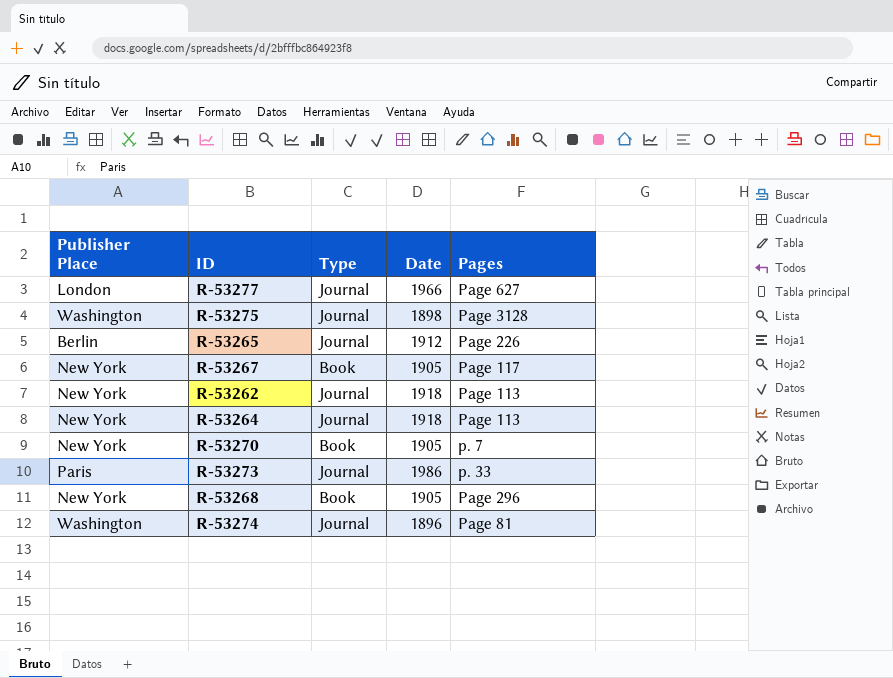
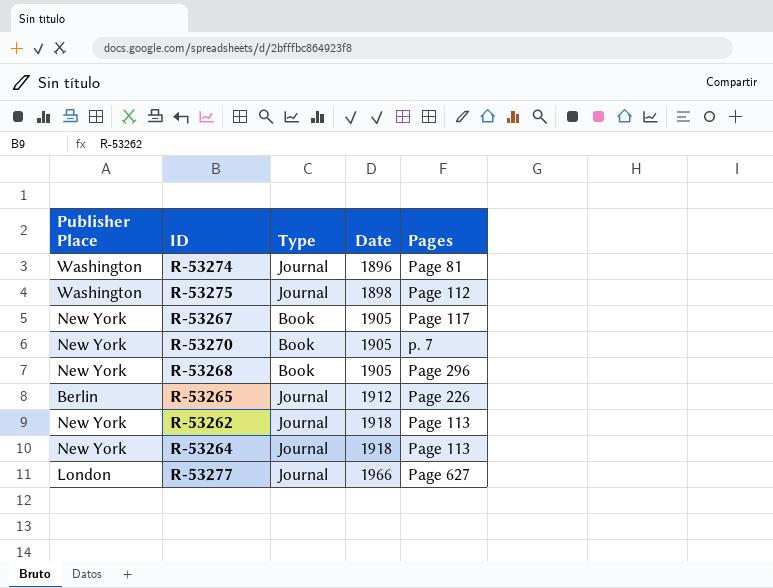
row order: none -> Date ascending
row R-53273: Paris | Journal | 1986 | p. 33 -> none
R-53275 | Pages: Page 3128 -> Page 112

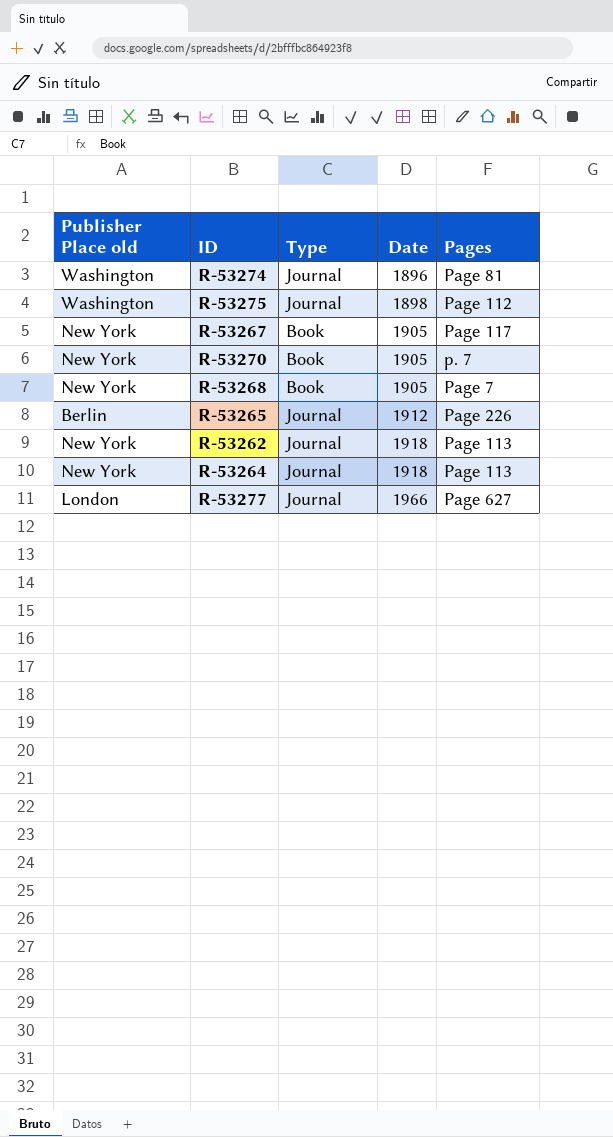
column name: Publisher Place -> Publisher Place old
R-53268 | Pages: Page 296 -> Page 7

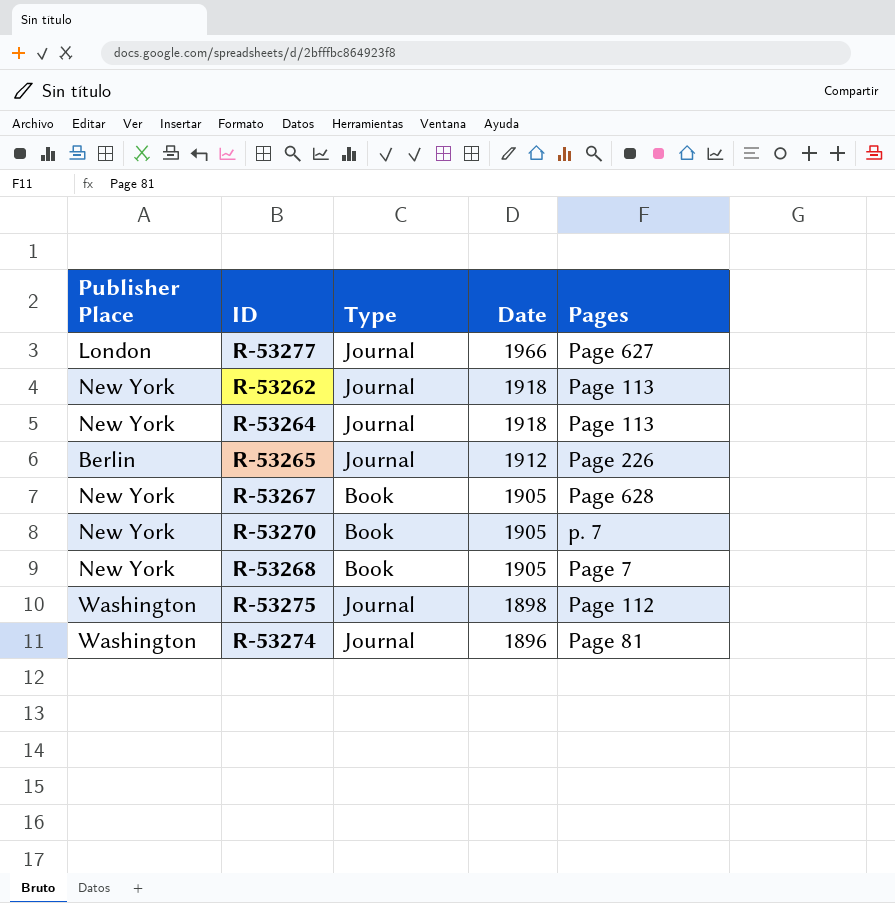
row order: Date ascending -> Date descending
column name: Publisher Place old -> Publisher Place
R-53267 | Pages: Page 117 -> Page 628

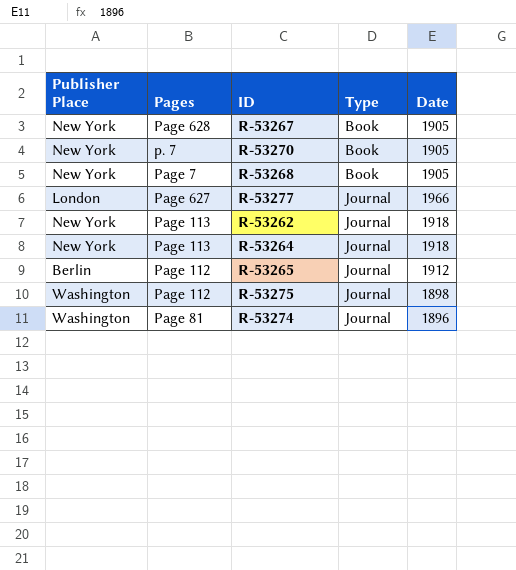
row order: Date descending -> Type ascending
column Pages | position: 5 -> 2
R-53265 | Pages: Page 226 -> Page 112

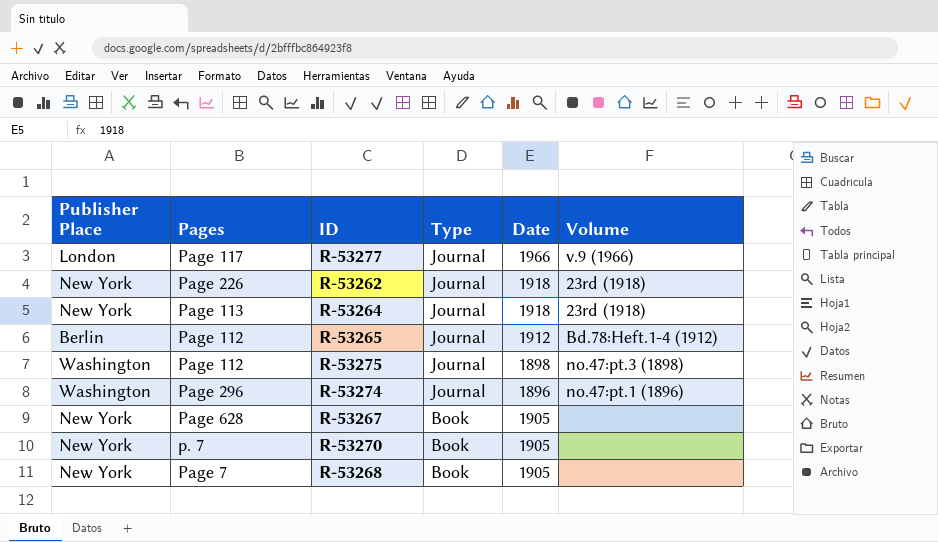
row order: Type ascending -> Type descending
column Volume | position: none -> 6
R-53277 | Pages: Page 627 -> Page 117
R-53262 | Pages: Page 113 -> Page 226
R-53274 | Pages: Page 81 -> Page 296

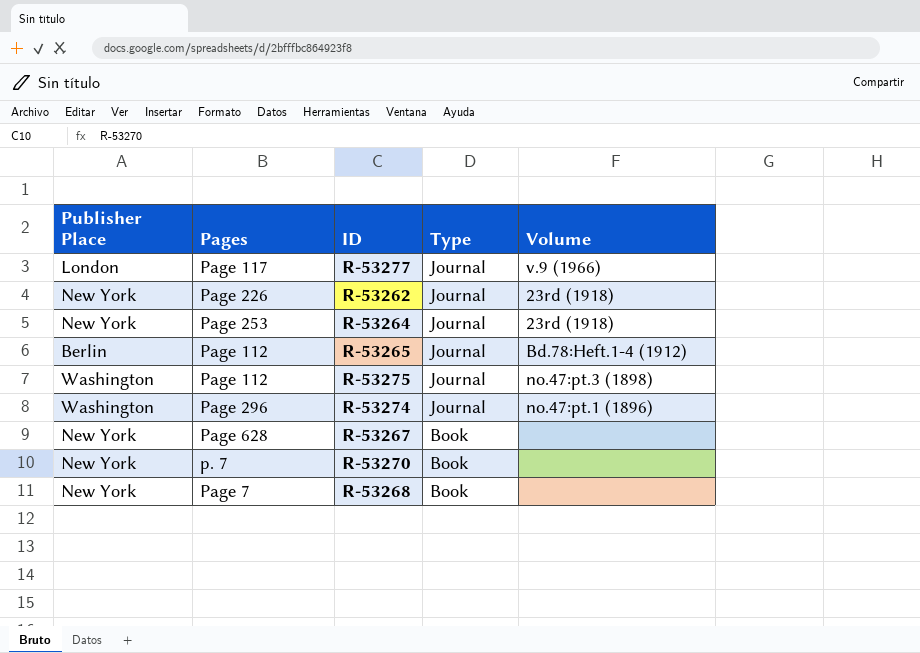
column Date | position: 5 -> none
R-53264 | Pages: Page 113 -> Page 253

